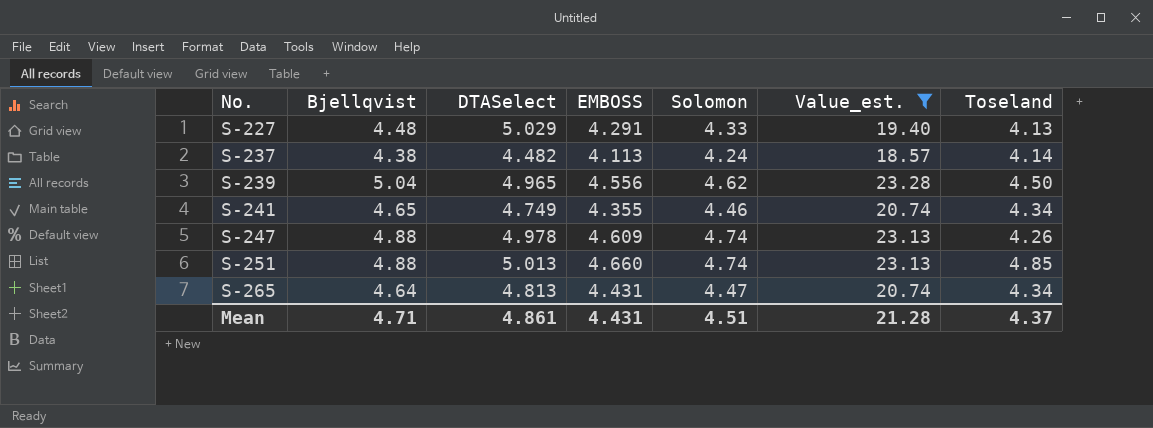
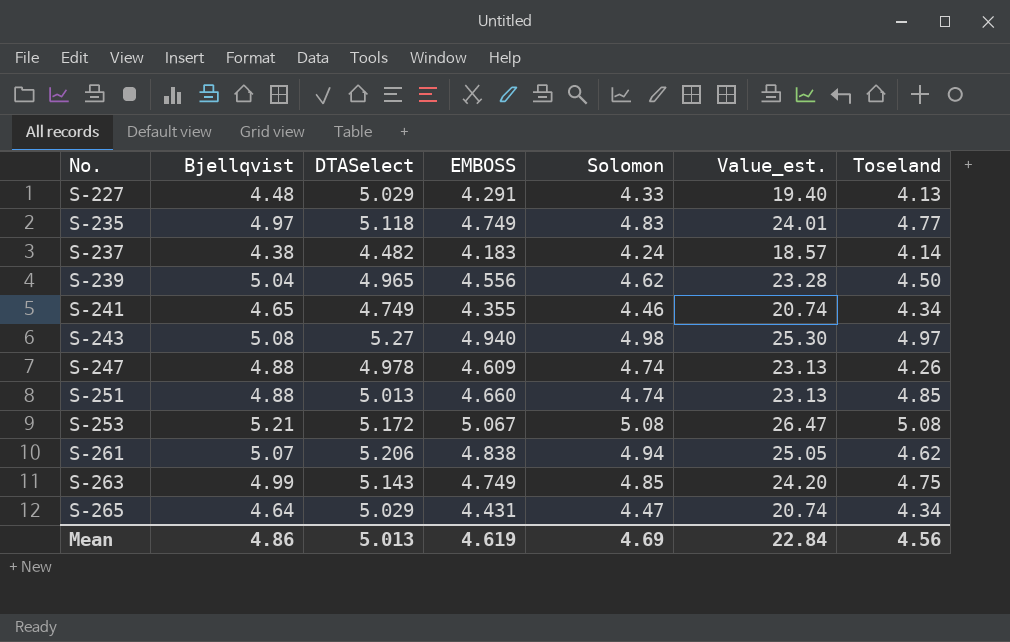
filter: Value_est. <= 23.28 -> none
S-237 | EMBOSS: 4.113 -> 4.183
S-265 | DTASelect: 4.813 -> 5.029
Mean | Bjellqvist: 4.71 -> 4.86
Mean | DTASelect: 4.861 -> 5.013
Mean | EMBOSS: 4.431 -> 4.619
Mean | Solomon: 4.51 -> 4.69
Mean | Value_est.: 21.28 -> 22.84
Mean | Toseland: 4.37 -> 4.56

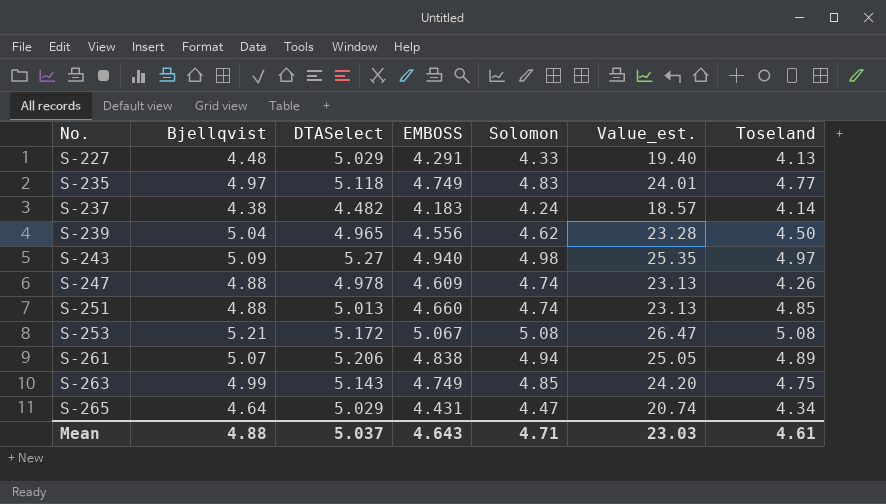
row S-241: 4.65 | 4.749 | 4.355 | 4.46 | 20.74 | 4.34 -> none
S-243 | Bjellqvist: 5.08 -> 5.09
S-243 | Value_est.: 25.30 -> 25.35
S-261 | Toseland: 4.62 -> 4.89
Mean | Bjellqvist: 4.86 -> 4.88
Mean | DTASelect: 5.013 -> 5.037
Mean | EMBOSS: 4.619 -> 4.643
Mean | Solomon: 4.69 -> 4.71
Mean | Value_est.: 22.84 -> 23.03
Mean | Toseland: 4.56 -> 4.61

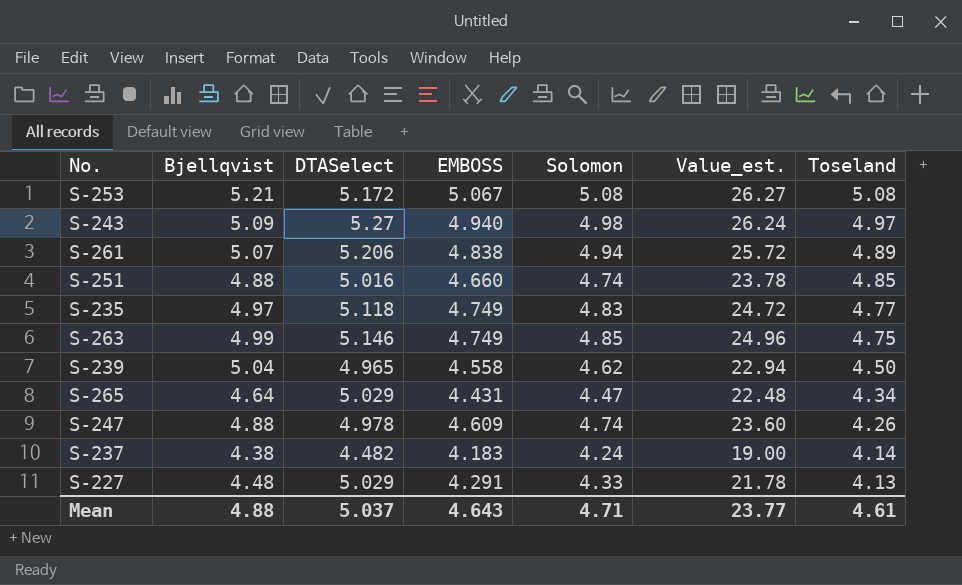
row order: No. ascending -> Toseland descending
column Value_est. | formula: [Bjellqvist] * [Solomon] -> [DTASelect] * [Solomon]
S-251 | DTASelect: 5.013 -> 5.016
S-263 | DTASelect: 5.143 -> 5.146
S-239 | EMBOSS: 4.556 -> 4.558
Mean | Value_est.: 23.03 -> 23.77

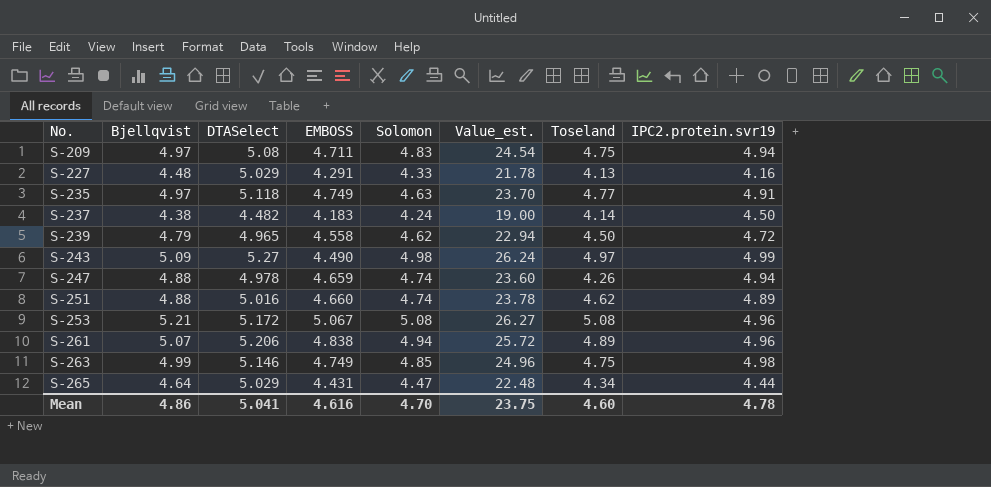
row order: Toseland descending -> No. ascending
column IPC2.protein.svr19 | position: none -> 8
row S-209: none -> 4.97 | 5.08 | 4.711 | 4.83 | 24.54 | 4.75 | 4.94
S-235 | Solomon: 4.83 -> 4.63
S-235 | Value_est.: 24.72 -> 23.70
S-239 | Bjellqvist: 5.04 -> 4.79
S-243 | EMBOSS: 4.940 -> 4.490
S-247 | EMBOSS: 4.609 -> 4.659
S-251 | Toseland: 4.85 -> 4.62
Mean | Bjellqvist: 4.88 -> 4.86
Mean | DTASelect: 5.037 -> 5.041
Mean | EMBOSS: 4.643 -> 4.616
Mean | Solomon: 4.71 -> 4.70
Mean | Value_est.: 23.77 -> 23.75
Mean | Toseland: 4.61 -> 4.60

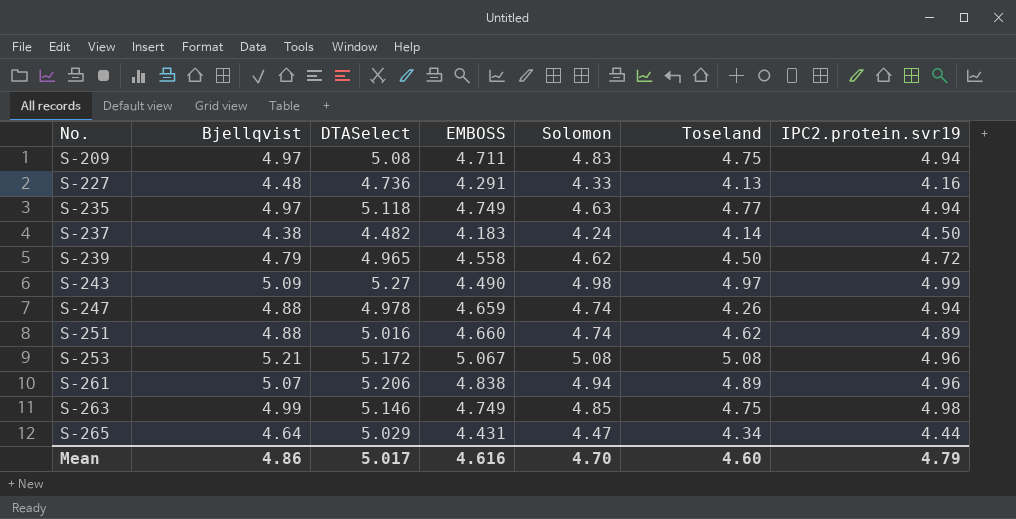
column Value_est. | formula: [DTASelect] * [Solomon] -> none
S-227 | DTASelect: 5.029 -> 4.736
S-235 | IPC2.protein.svr19: 4.91 -> 4.94
Mean | DTASelect: 5.041 -> 5.017
Mean | IPC2.protein.svr19: 4.78 -> 4.79

